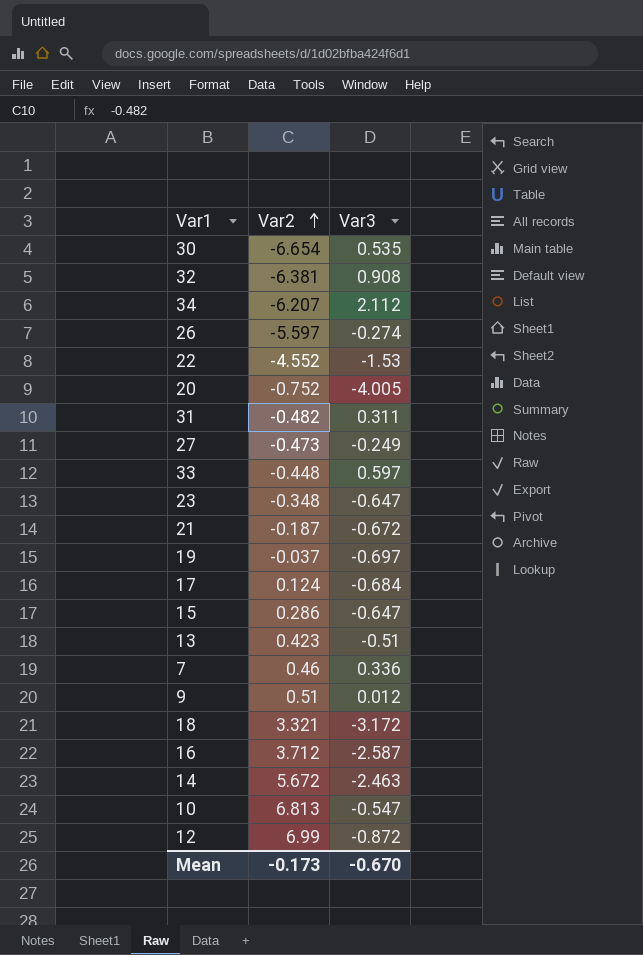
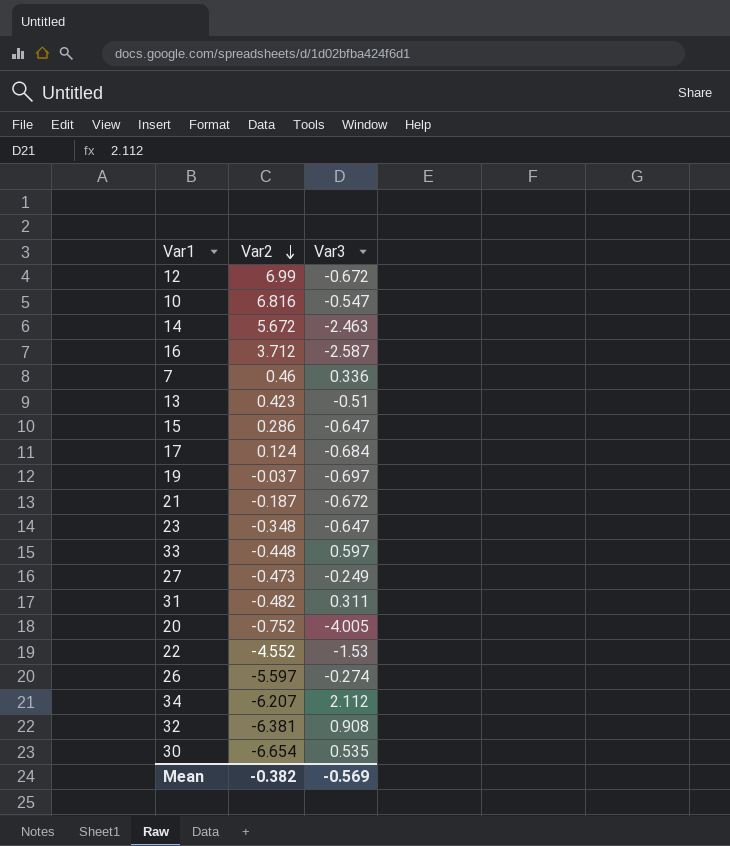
row order: Var2 ascending -> Var2 descending
row 9: 0.51 | 0.012 -> none
row 18: 3.321 | -3.172 -> none
12 | Var3: -0.872 -> -0.672
10 | Var2: 6.813 -> 6.816
Mean | Var2: -0.173 -> -0.382
Mean | Var3: -0.670 -> -0.569

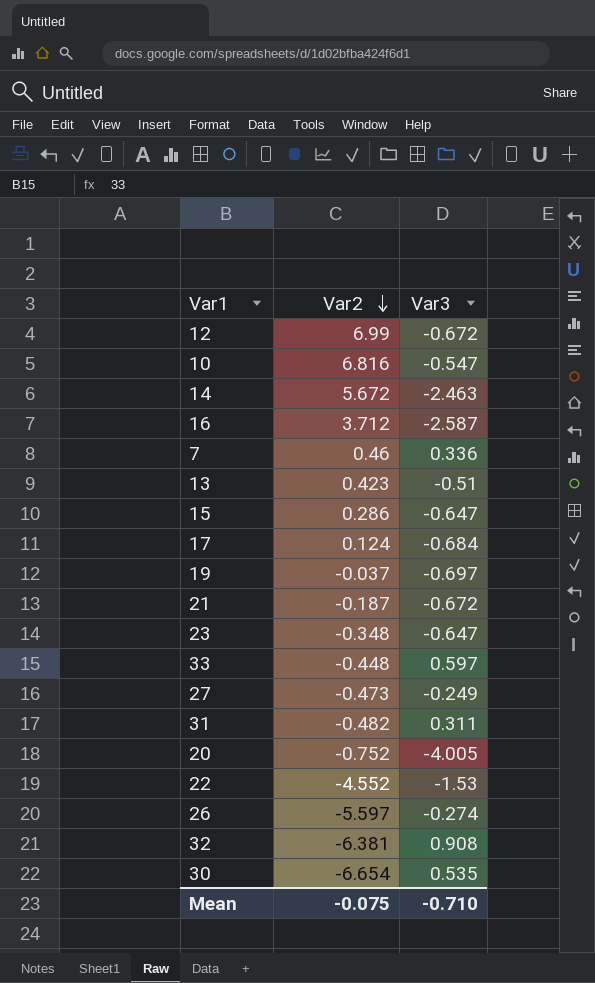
row 34: -6.207 | 2.112 -> none
Mean | Var2: -0.382 -> -0.075
Mean | Var3: -0.569 -> -0.710

